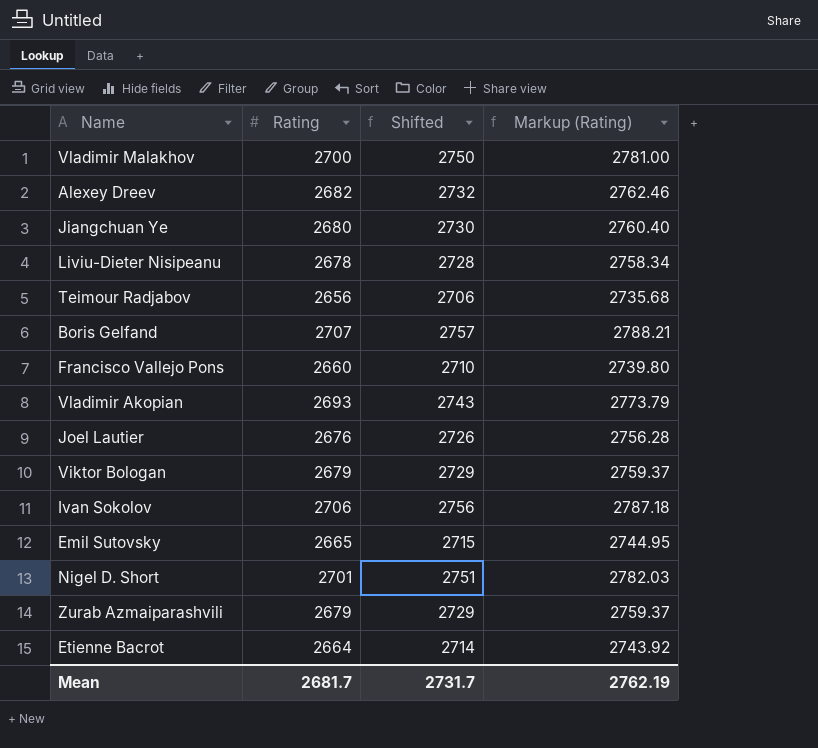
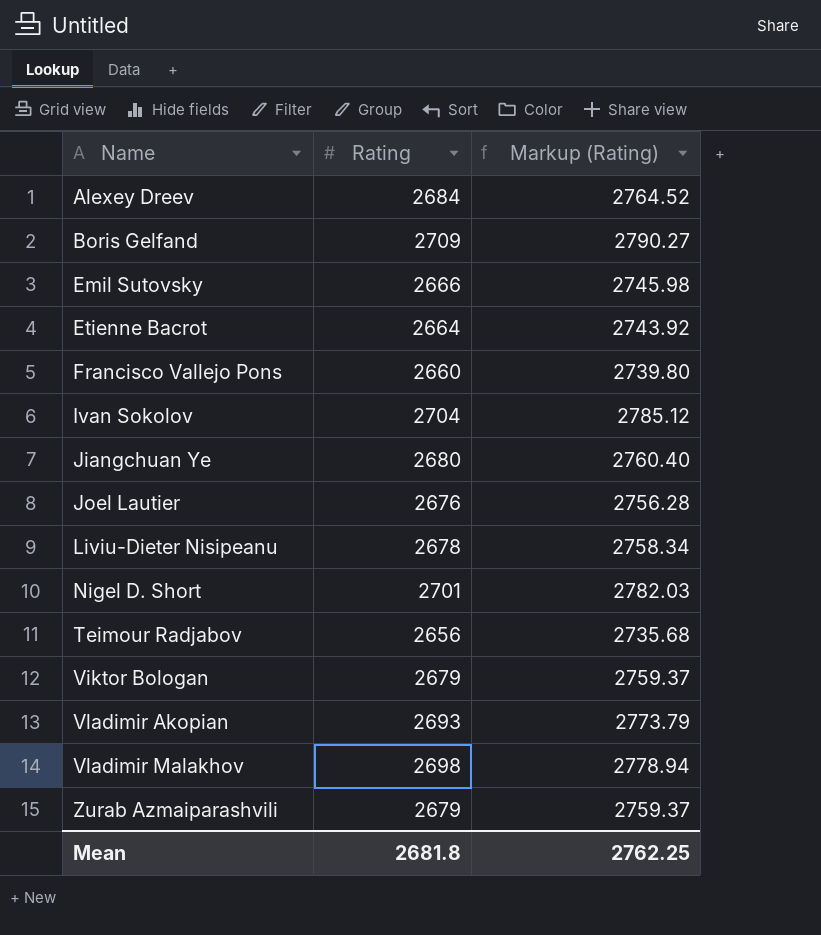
row order: none -> Name ascending
column Shifted | formula: [Rating] + 50 -> none
Alexey Dreev | Rating: 2682 -> 2684
Alexey Dreev | Markup (Rating): 2762.46 -> 2764.52
Boris Gelfand | Rating: 2707 -> 2709
Boris Gelfand | Markup (Rating): 2788.21 -> 2790.27
Emil Sutovsky | Rating: 2665 -> 2666
Emil Sutovsky | Markup (Rating): 2744.95 -> 2745.98
Ivan Sokolov | Rating: 2706 -> 2704
Ivan Sokolov | Markup (Rating): 2787.18 -> 2785.12
Vladimir Malakhov | Rating: 2700 -> 2698
Vladimir Malakhov | Markup (Rating): 2781.00 -> 2778.94
Mean | Rating: 2681.7 -> 2681.8
Mean | Markup (Rating): 2762.19 -> 2762.25

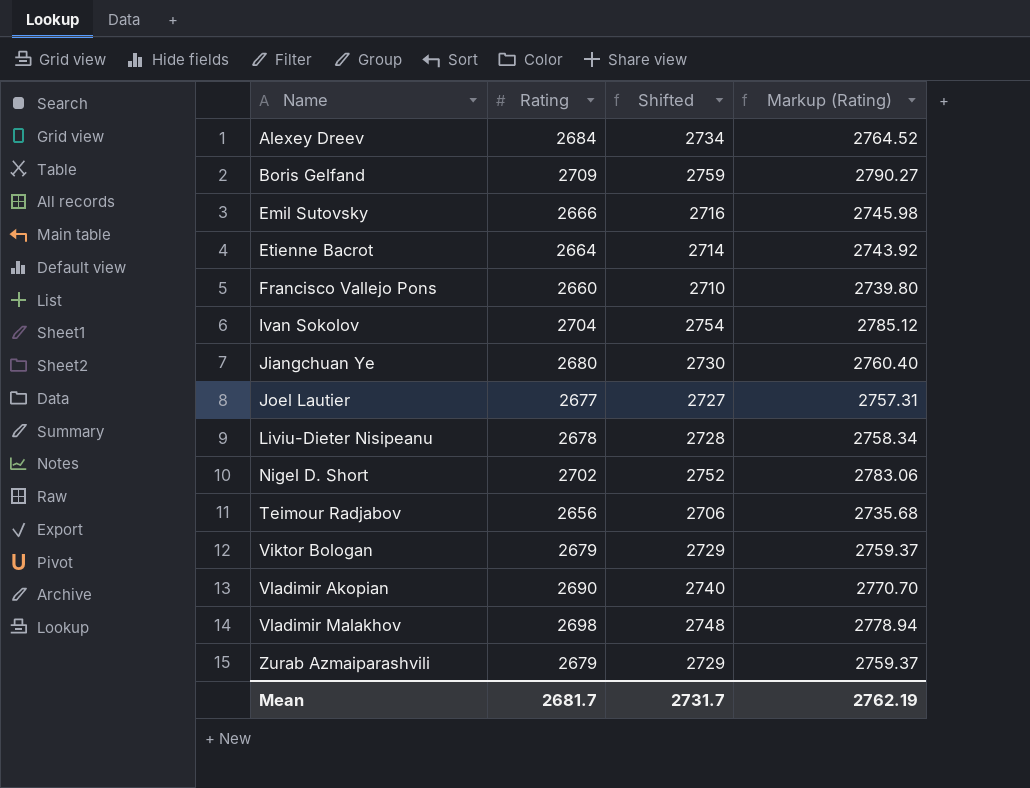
column Shifted | formula: none -> [Rating] + 50
Joel Lautier | Rating: 2676 -> 2677
Joel Lautier | Markup (Rating): 2756.28 -> 2757.31
Nigel D. Short | Rating: 2701 -> 2702
Nigel D. Short | Markup (Rating): 2782.03 -> 2783.06
Vladimir Akopian | Rating: 2693 -> 2690
Vladimir Akopian | Markup (Rating): 2773.79 -> 2770.70
Mean | Rating: 2681.8 -> 2681.7
Mean | Markup (Rating): 2762.25 -> 2762.19

